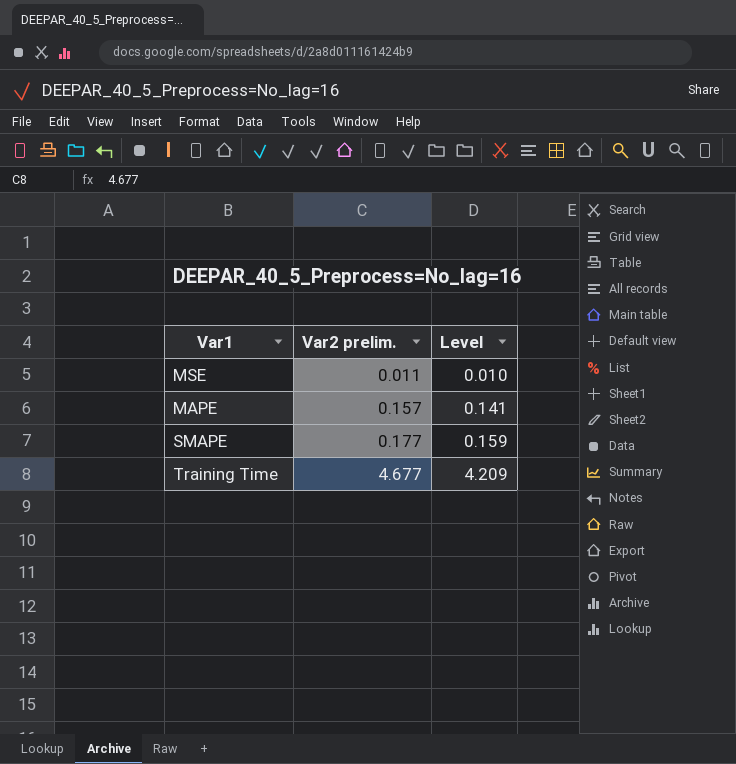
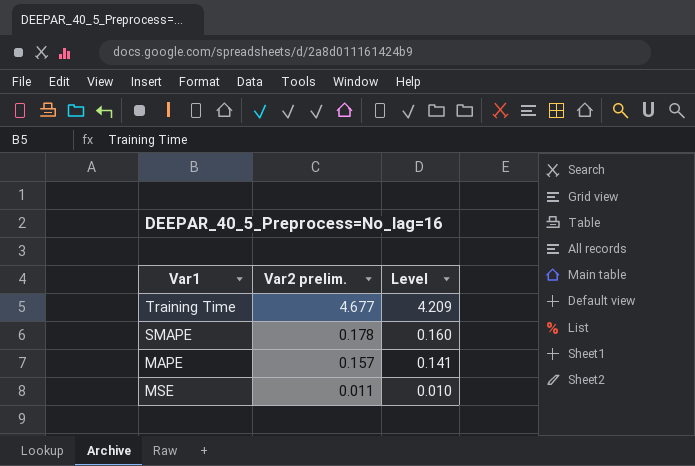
row order: Var2 prelim. ascending -> Var2 prelim. descending
SMAPE | Var2 prelim.: 0.177 -> 0.178
SMAPE | Level: 0.159 -> 0.160

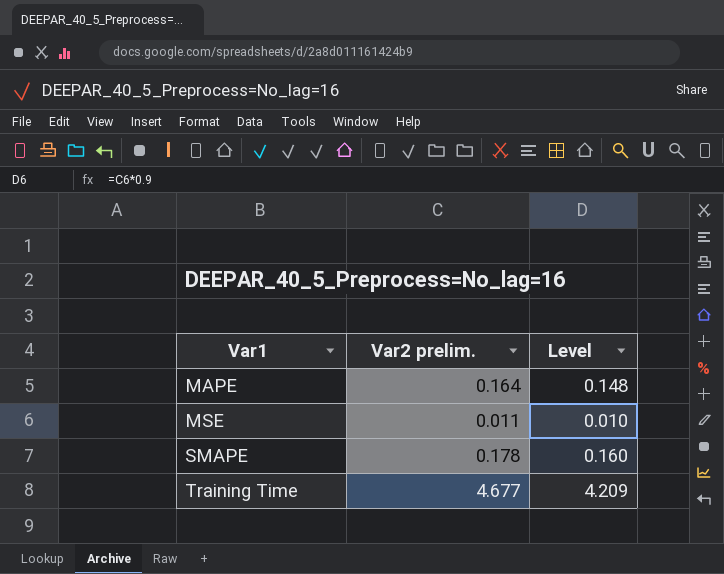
row order: Var2 prelim. descending -> Var1 ascending
MAPE | Var2 prelim.: 0.157 -> 0.164
MAPE | Level: 0.141 -> 0.148

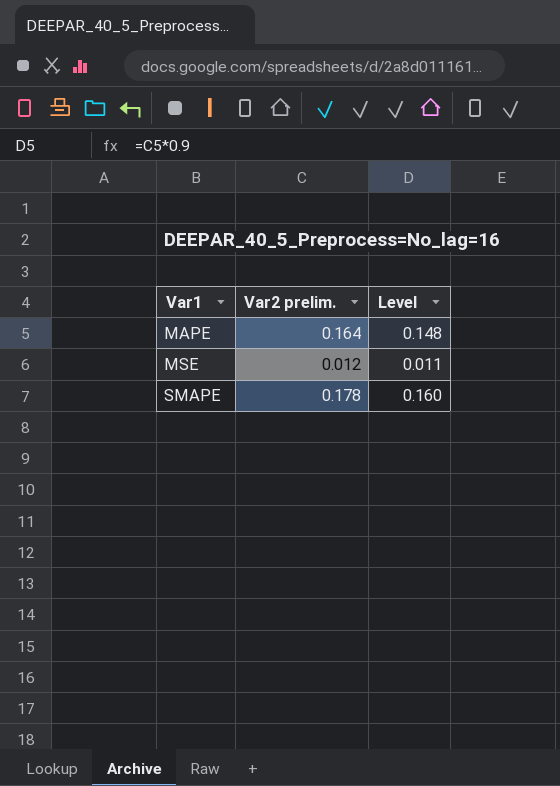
row Training Time: 4.677 | 4.209 -> none
MSE | Var2 prelim.: 0.011 -> 0.012
MSE | Level: 0.010 -> 0.011

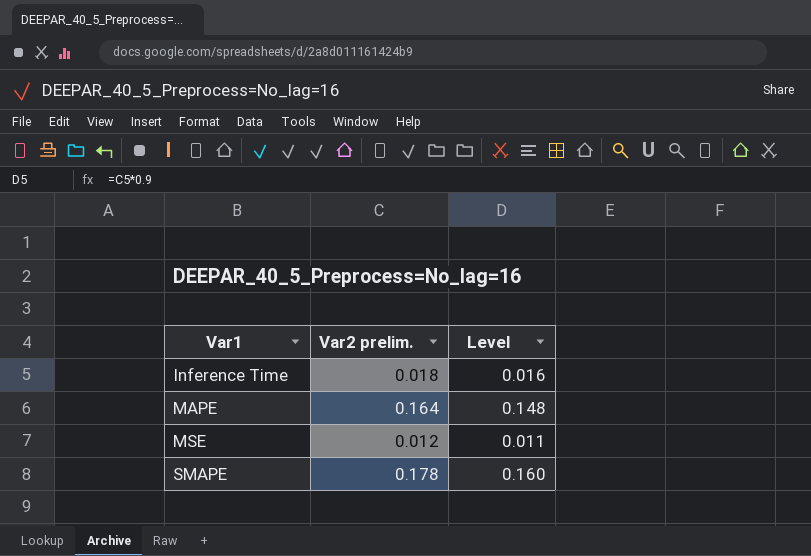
row Inference Time: none -> 0.018 | 0.016

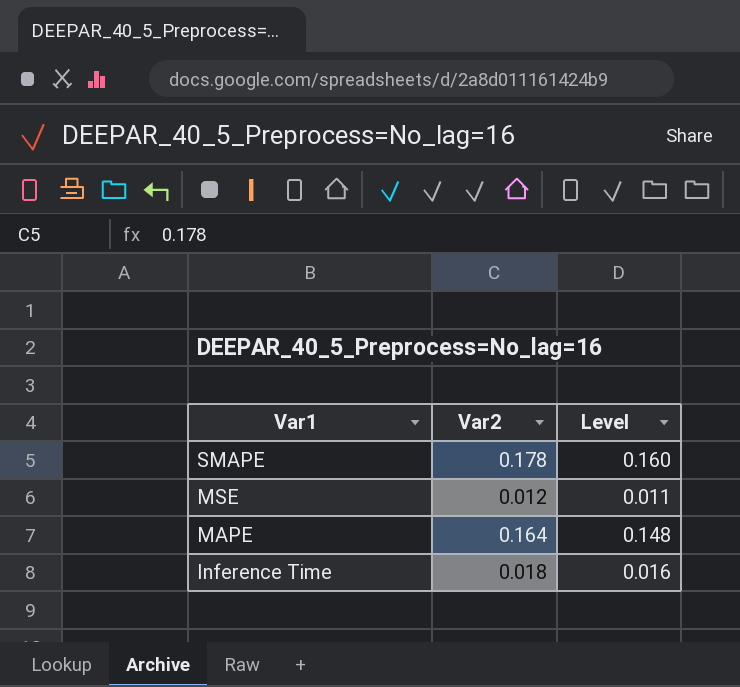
row order: Var1 ascending -> Var1 descending
column name: Var2 prelim. -> Var2

